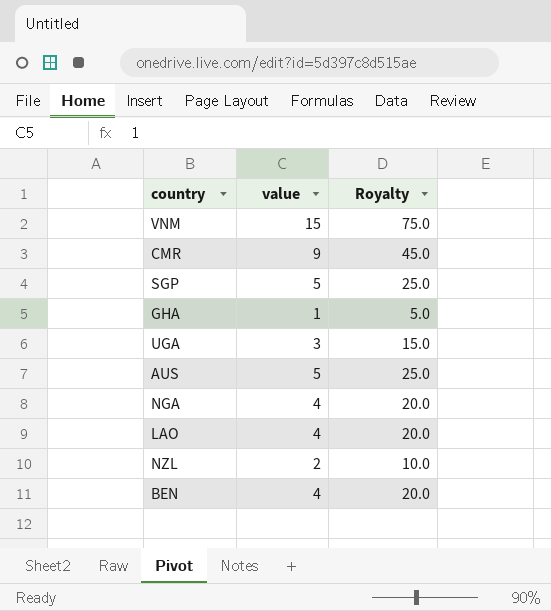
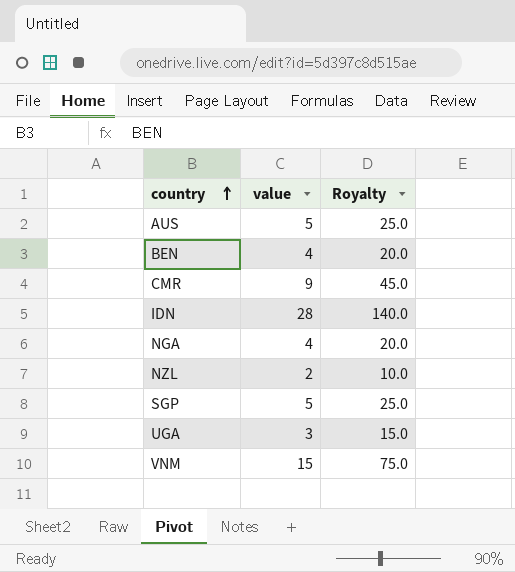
row order: none -> country ascending
row GHA: 1 | 5.0 -> none
row LAO: 4 | 20.0 -> none
row IDN: none -> 28 | 140.0

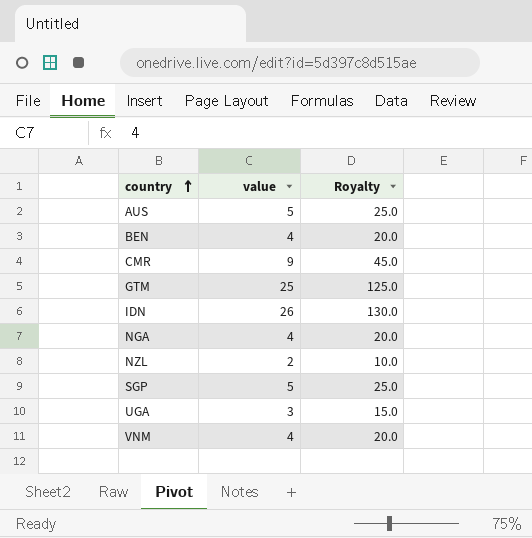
row GTM: none -> 25 | 125.0
IDN | value: 28 -> 26
IDN | Royalty: 140.0 -> 130.0
VNM | value: 15 -> 4
VNM | Royalty: 75.0 -> 20.0

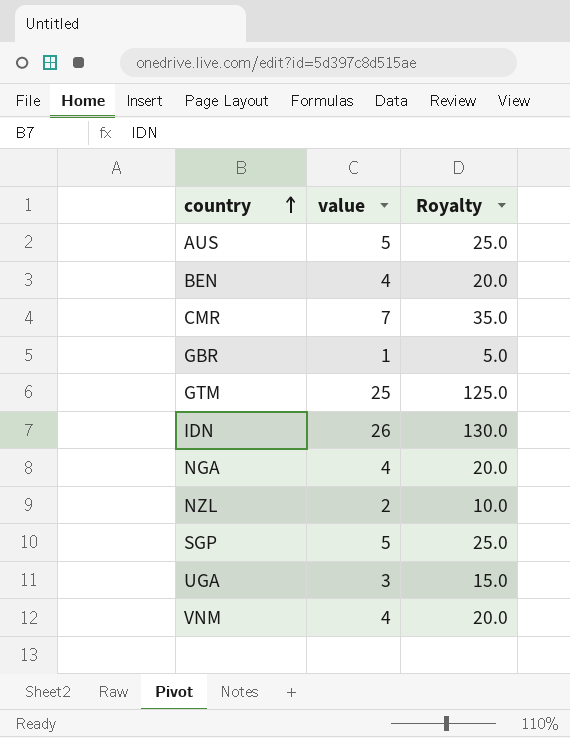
CMR | value: 9 -> 7
CMR | Royalty: 45.0 -> 35.0
row GBR: none -> 1 | 5.0

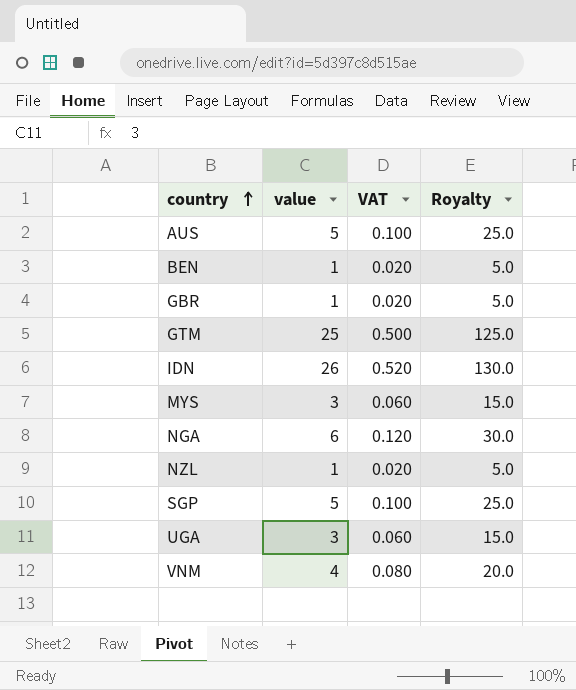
column VAT | formula: none -> [value] * 0.02
row CMR: 7 | 35.0 -> none
BEN | value: 4 -> 1
BEN | Royalty: 20.0 -> 5.0
row MYS: none -> 3 | 0.060 | 15.0
NGA | value: 4 -> 6
NGA | Royalty: 20.0 -> 30.0
NZL | value: 2 -> 1
NZL | Royalty: 10.0 -> 5.0

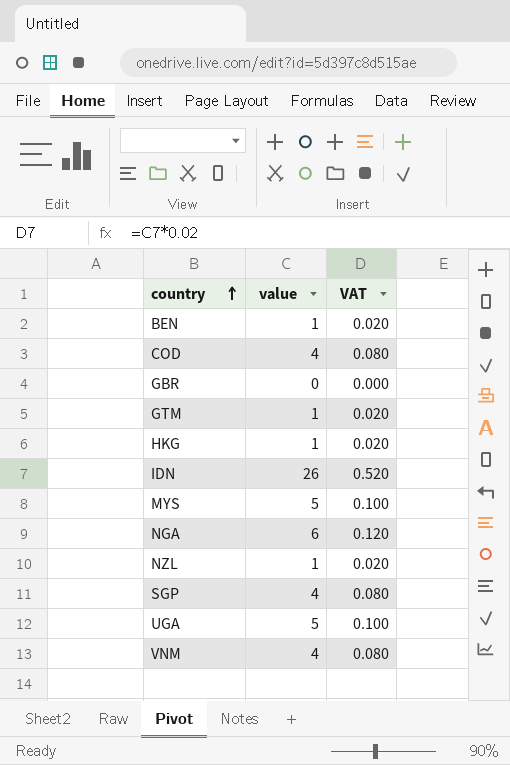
column Royalty | formula: [value] * 5 -> none
row AUS: 5 | 0.100 | 25.0 -> none
row COD: none -> 4 | 0.080
GBR | value: 1 -> 0
GBR | VAT: 0.020 -> 0.000
GTM | value: 25 -> 1
GTM | VAT: 0.500 -> 0.020
row HKG: none -> 1 | 0.020
MYS | value: 3 -> 5
MYS | VAT: 0.060 -> 0.100
SGP | value: 5 -> 4
SGP | VAT: 0.100 -> 0.080
UGA | value: 3 -> 5
UGA | VAT: 0.060 -> 0.100

